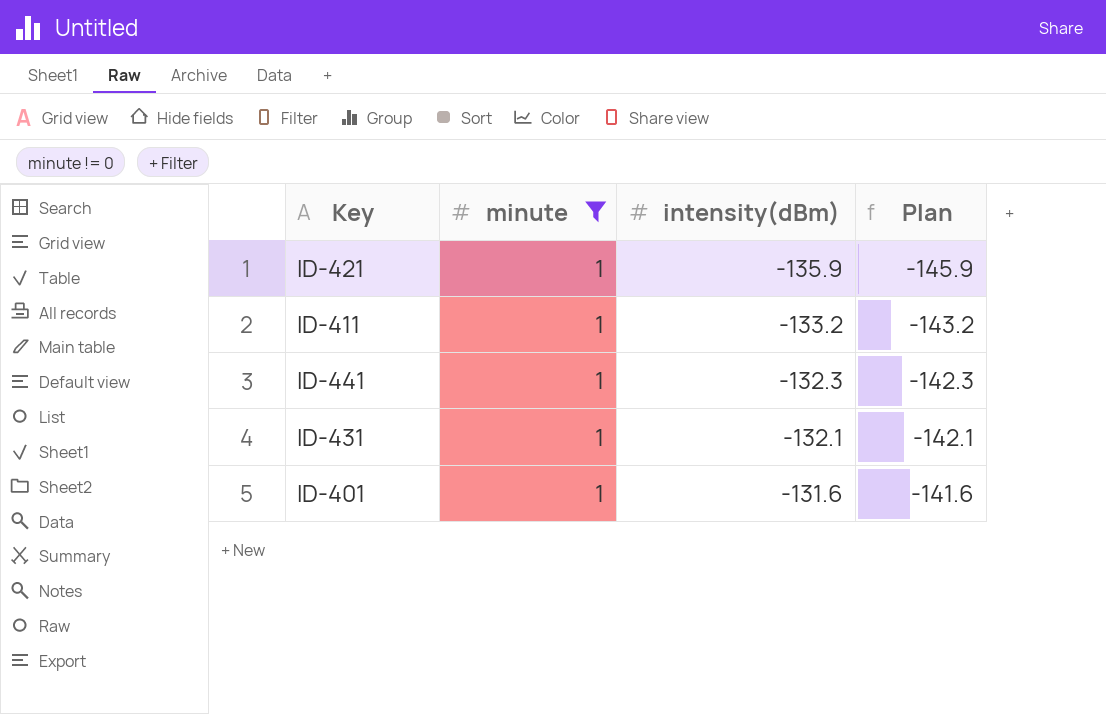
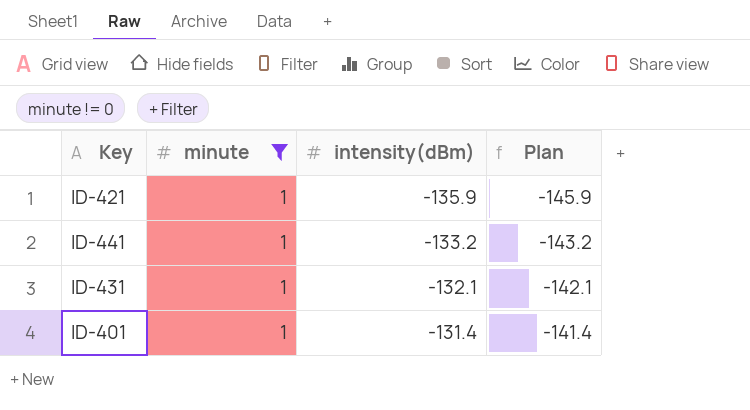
row ID-411: 1 | -133.2 | -143.2 -> none
ID-441 | intensity(dBm): -132.3 -> -133.2
ID-441 | Plan: -142.3 -> -143.2
ID-401 | intensity(dBm): -131.6 -> -131.4
ID-401 | Plan: -141.6 -> -141.4

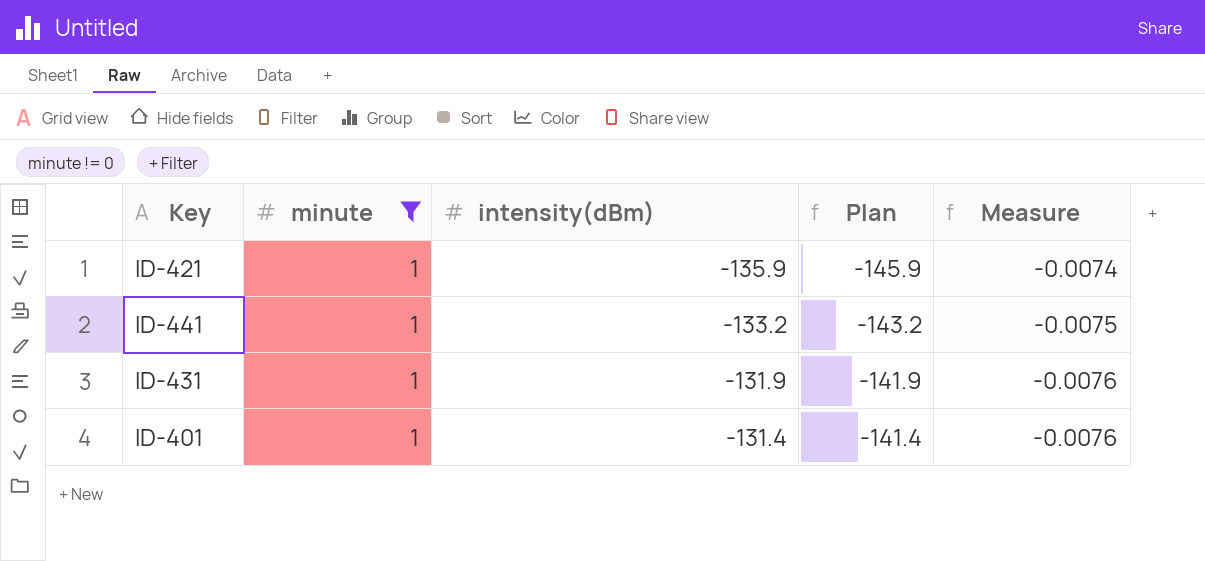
column Measure | formula: none -> [minute] / [intensity(dBm)]
ID-431 | intensity(dBm): -132.1 -> -131.9
ID-431 | Plan: -142.1 -> -141.9

